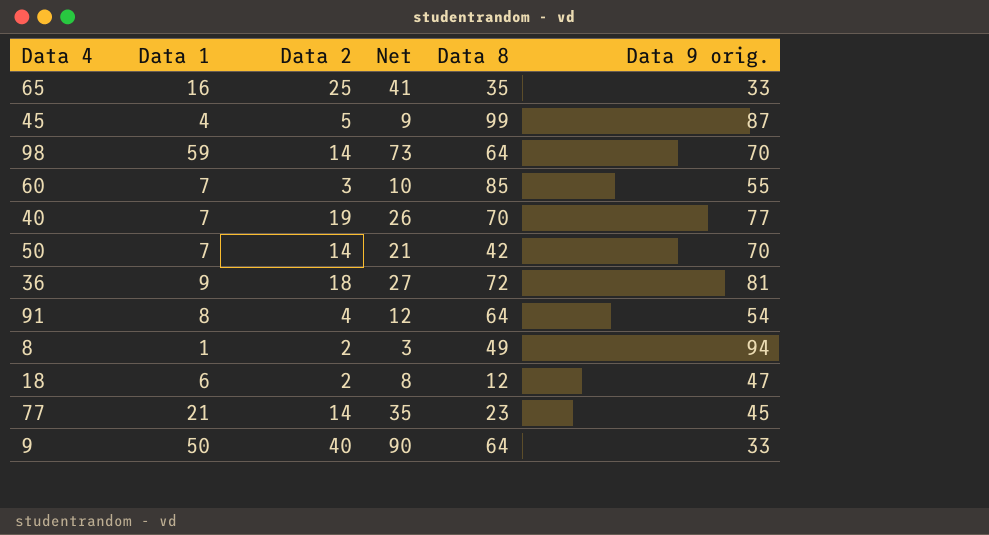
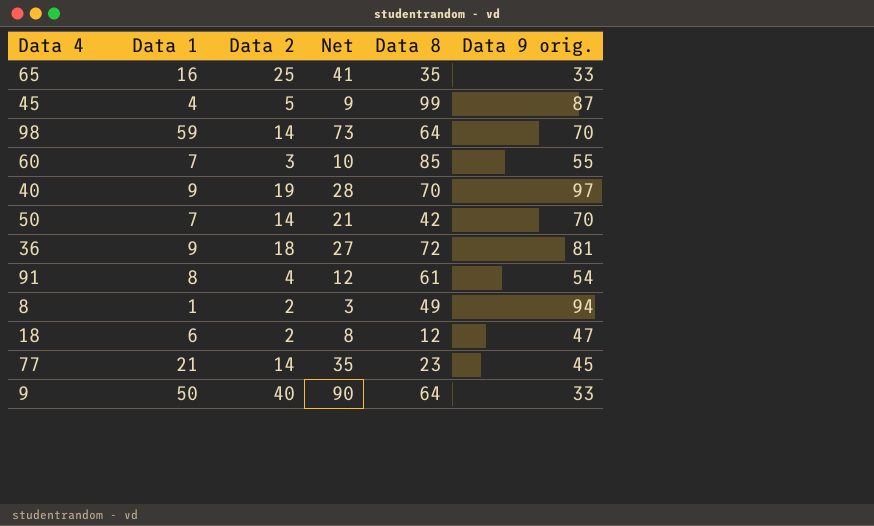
40 | Data 1: 7 -> 9
40 | Net: 26 -> 28
40 | Data 9 orig.: 77 -> 97
91 | Data 8: 64 -> 61

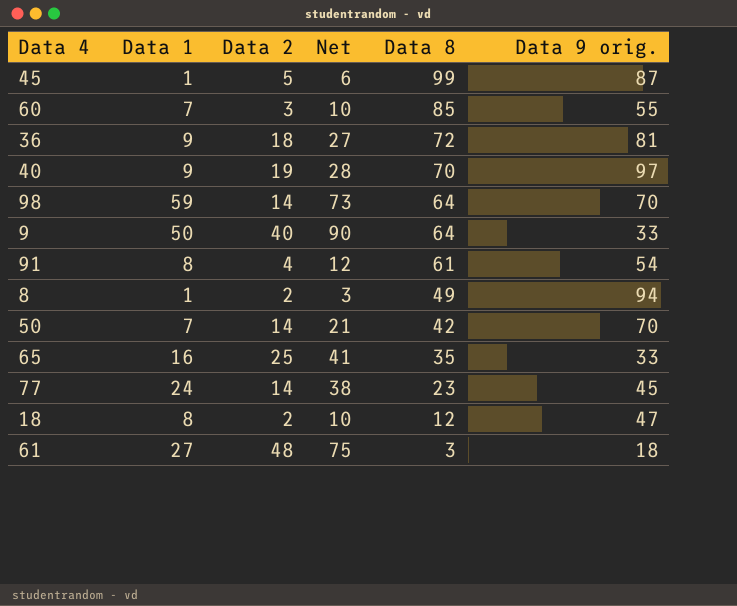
row order: none -> Data 8 descending
45 | Data 1: 4 -> 1
45 | Net: 9 -> 6
77 | Data 1: 21 -> 24
77 | Net: 35 -> 38
18 | Data 1: 6 -> 8
18 | Net: 8 -> 10
row 61: none -> 27 | 48 | 75 | 3 | 18

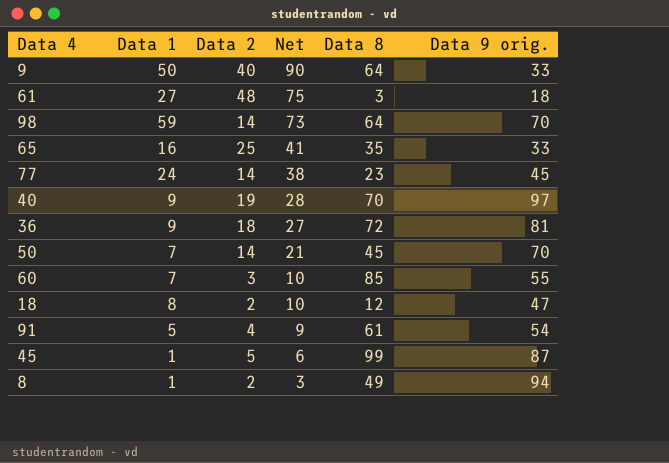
row order: Data 8 descending -> Net descending
50 | Data 8: 42 -> 45
91 | Data 1: 8 -> 5
91 | Net: 12 -> 9

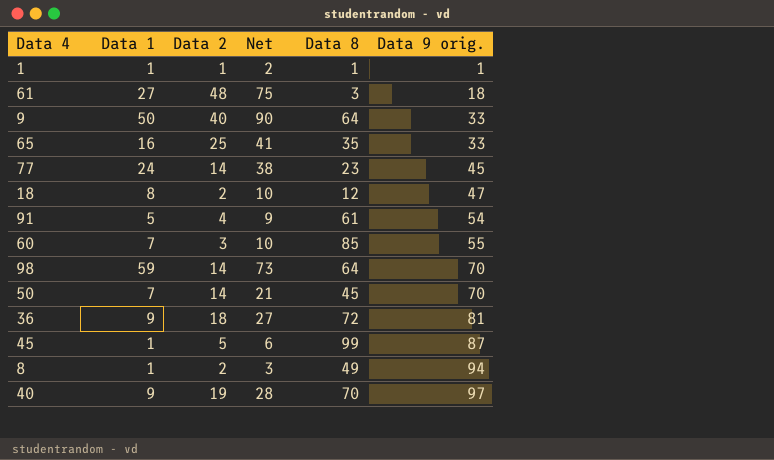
row order: Net descending -> Data 9 orig. ascending
row 1: none -> 1 | 1 | 2 | 1 | 1

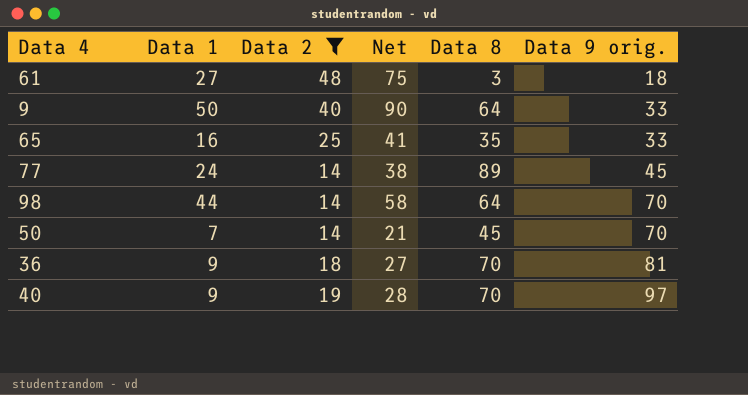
filter: none -> Data 2 >= 14
77 | Data 8: 23 -> 89
98 | Data 1: 59 -> 44
98 | Net: 73 -> 58
36 | Data 8: 72 -> 70

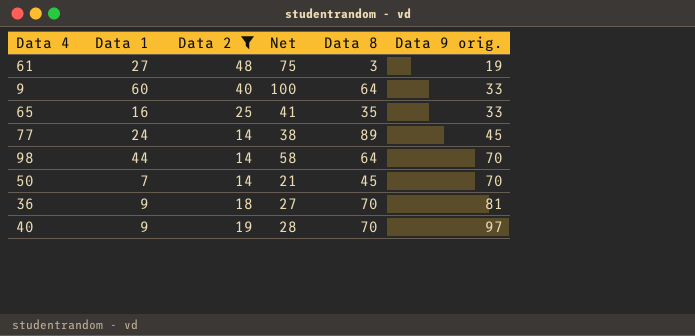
61 | Data 9 orig.: 18 -> 19
9 | Data 1: 50 -> 60
9 | Net: 90 -> 100

